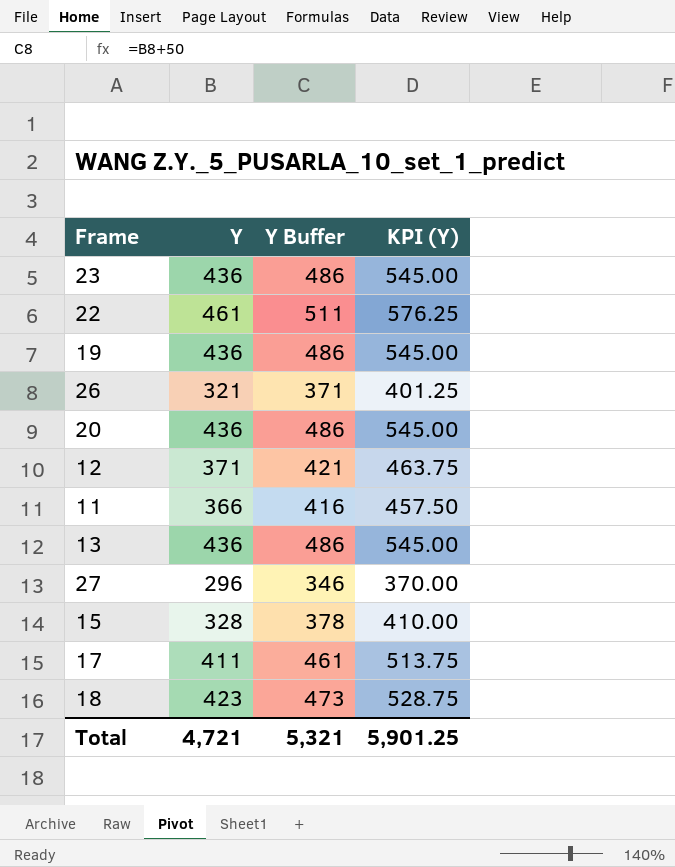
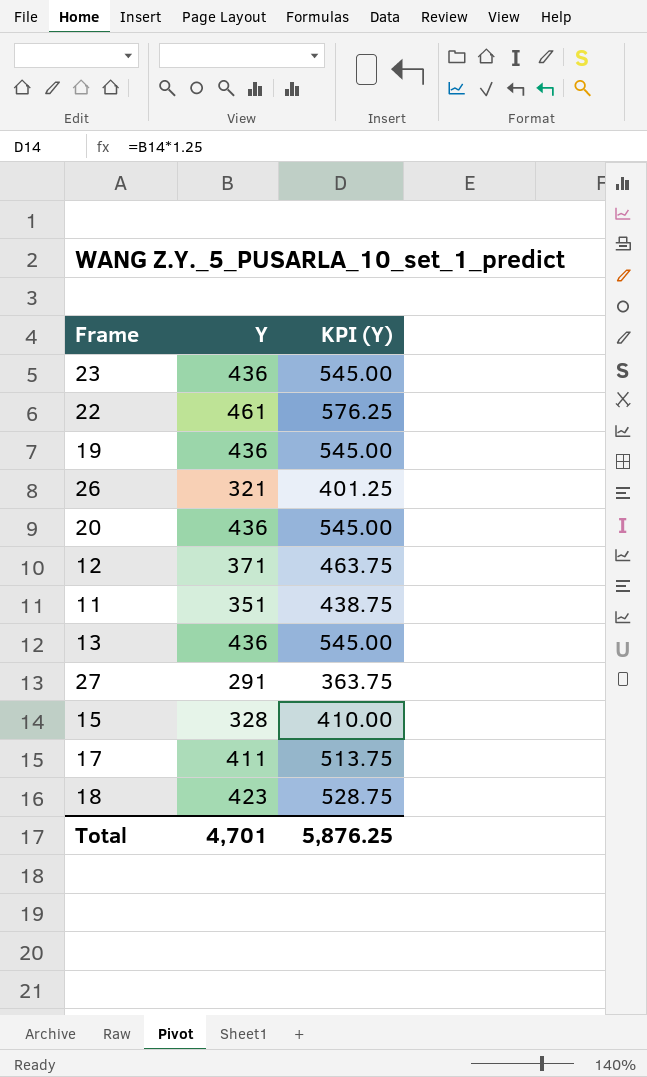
column Y Buffer | formula: [Y] + 50 -> none
11 | Y: 366 -> 351
11 | KPI (Y): 457.50 -> 438.75
27 | Y: 296 -> 291
27 | KPI (Y): 370.00 -> 363.75
Total | Y: 4,721 -> 4,701
Total | KPI (Y): 5,901.25 -> 5,876.25

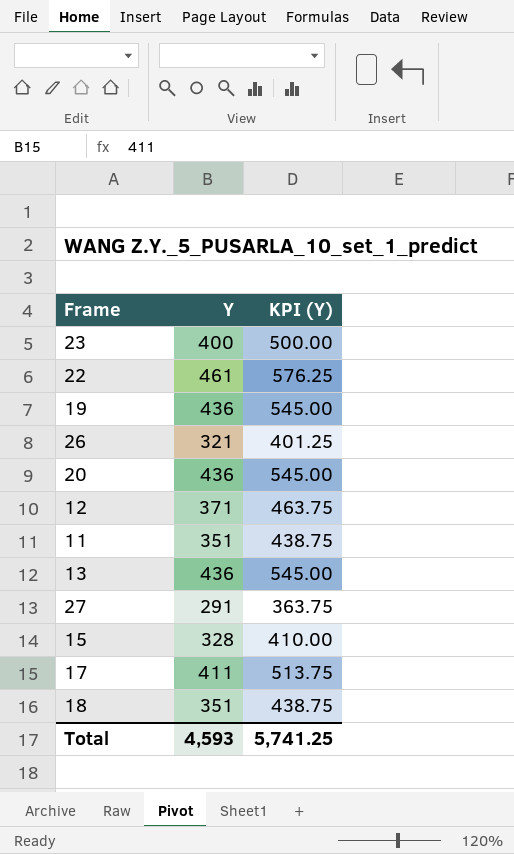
23 | Y: 436 -> 400
23 | KPI (Y): 545.00 -> 500.00
18 | Y: 423 -> 351
18 | KPI (Y): 528.75 -> 438.75
Total | Y: 4,701 -> 4,593
Total | KPI (Y): 5,876.25 -> 5,741.25

